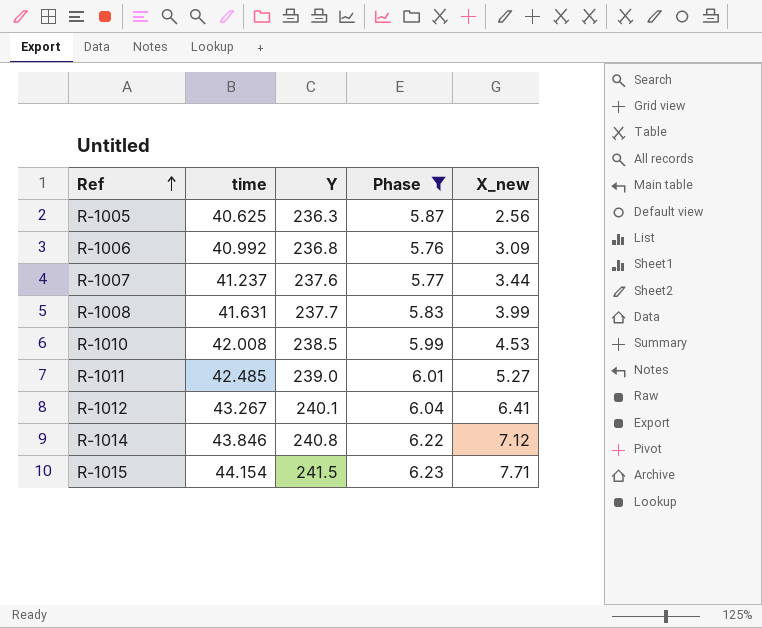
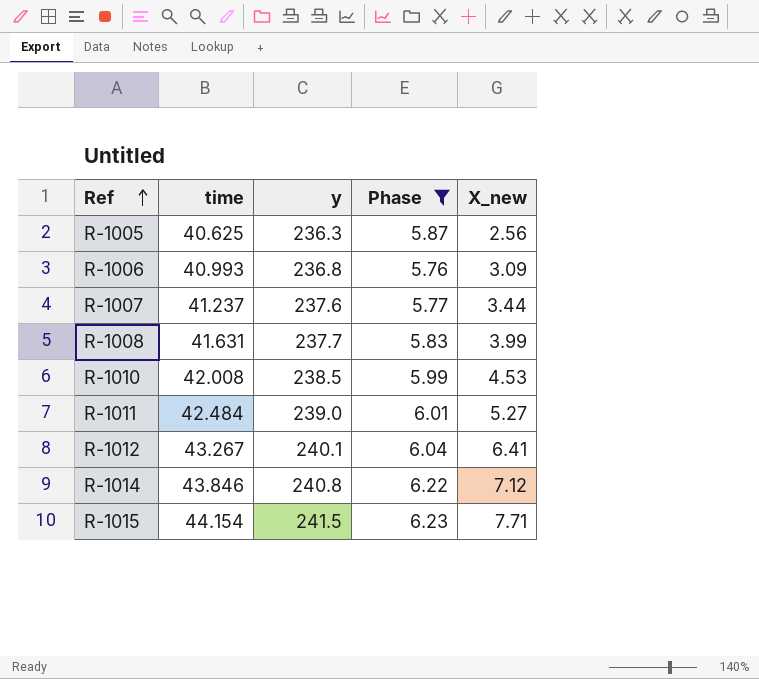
column name: Y -> y
R-1006 | time: 40.992 -> 40.993
R-1011 | time: 42.485 -> 42.484

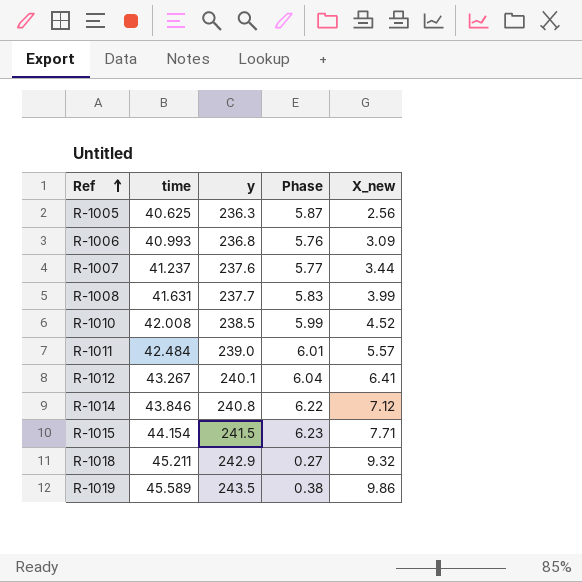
filter: Phase >= 5.76 -> none
R-1010 | X_new: 4.53 -> 4.52
R-1011 | X_new: 5.27 -> 5.57

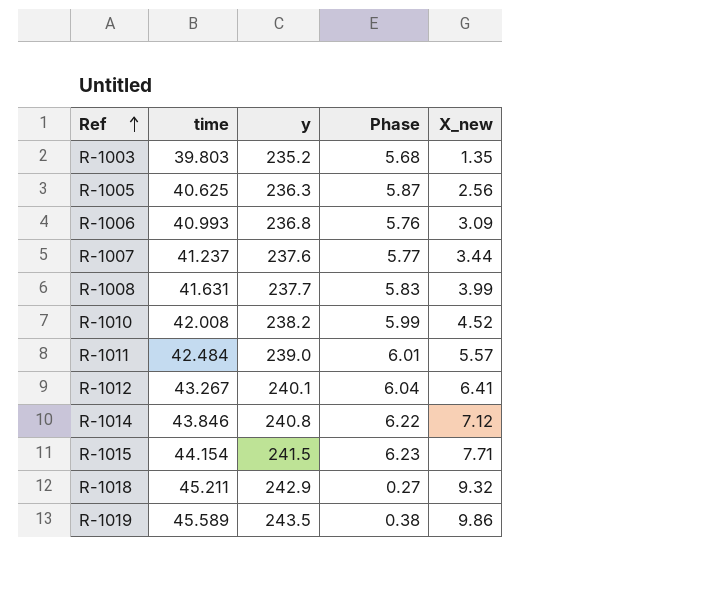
row R-1003: none -> 39.803 | 235.2 | 5.68 | 1.35
R-1010 | y: 238.5 -> 238.2

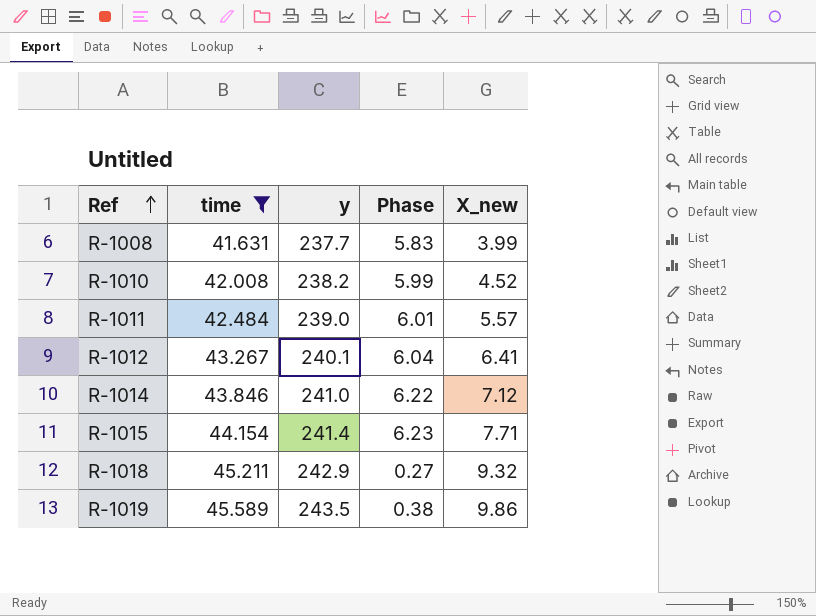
filter: none -> time >= 41.631
R-1014 | y: 240.8 -> 241.0
R-1015 | y: 241.5 -> 241.4

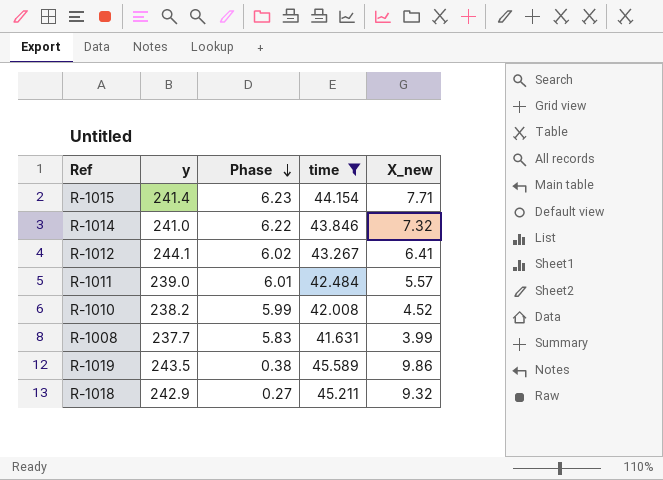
row order: Ref ascending -> Phase descending
column time | position: 2 -> 4
R-1014 | X_new: 7.12 -> 7.32
R-1012 | y: 240.1 -> 244.1
R-1012 | Phase: 6.04 -> 6.02

